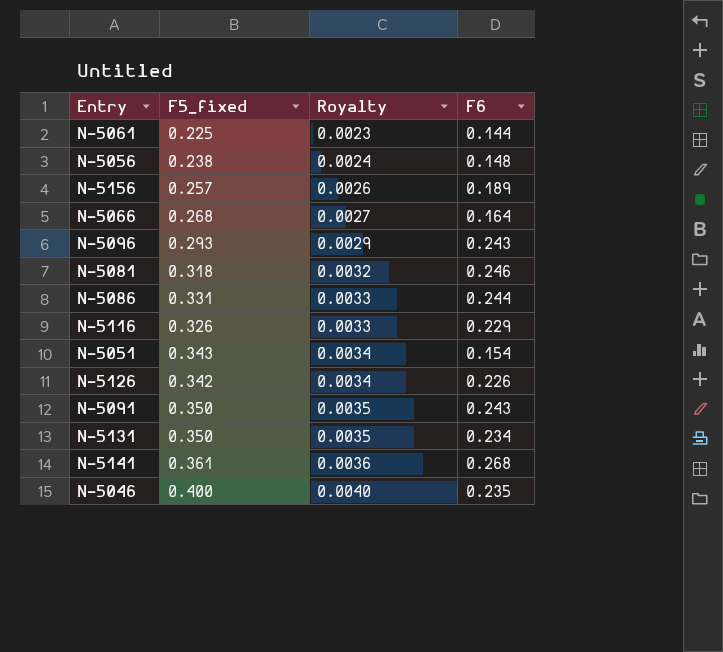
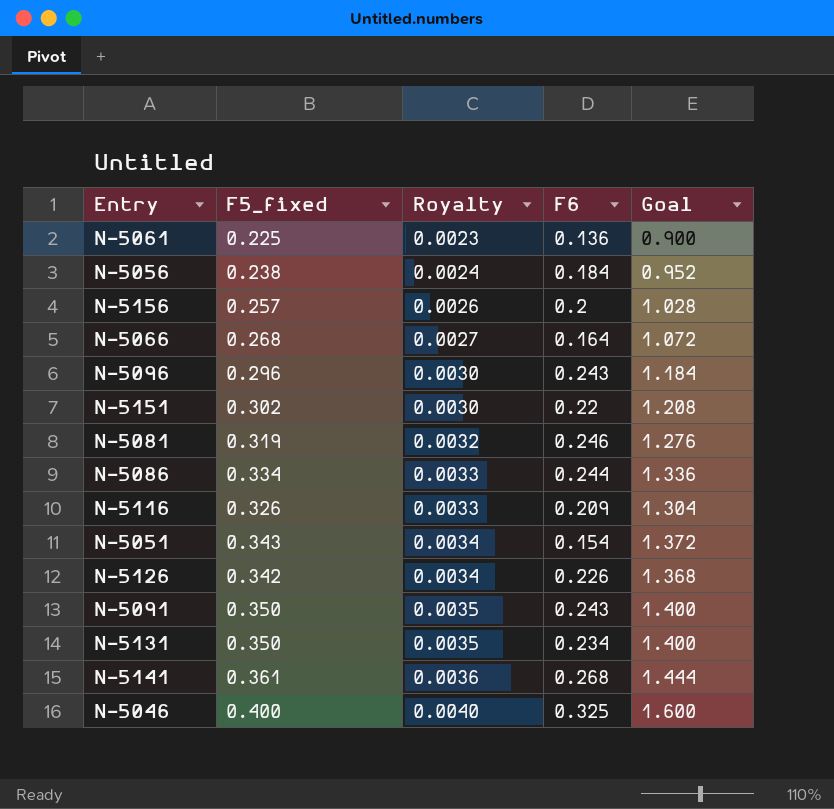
column Goal | formula: none -> [F5_fixed] * 4
N-5061 | F6: 0.144 -> 0.136
N-5056 | F6: 0.148 -> 0.184
N-5156 | F6: 0.189 -> 0.2
N-5096 | F5_fixed: 0.293 -> 0.296
N-5096 | Royalty: 0.0029 -> 0.0030
row N-5151: none -> 0.302 | 0.0030 | 0.22 | 1.208
N-5081 | F5_fixed: 0.318 -> 0.319
N-5086 | F5_fixed: 0.331 -> 0.334
N-5116 | F6: 0.229 -> 0.209
N-5046 | F6: 0.235 -> 0.325

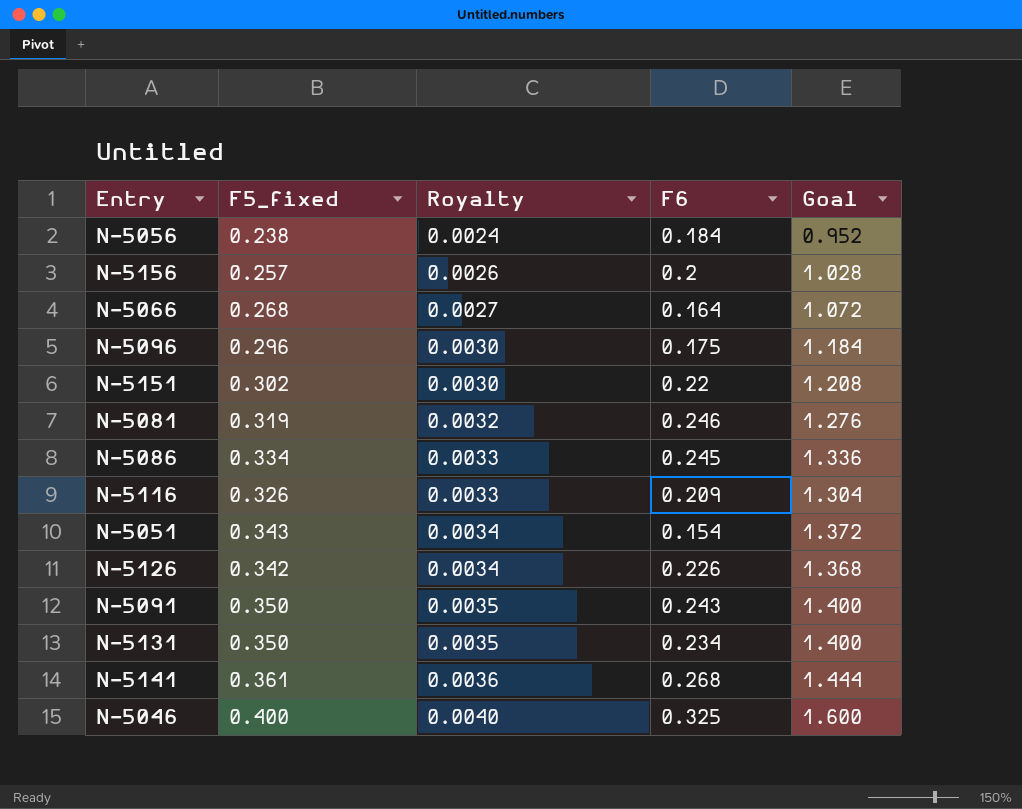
row N-5061: 0.225 | 0.0023 | 0.136 | 0.900 -> none
N-5096 | F6: 0.243 -> 0.175
N-5086 | F6: 0.244 -> 0.245

